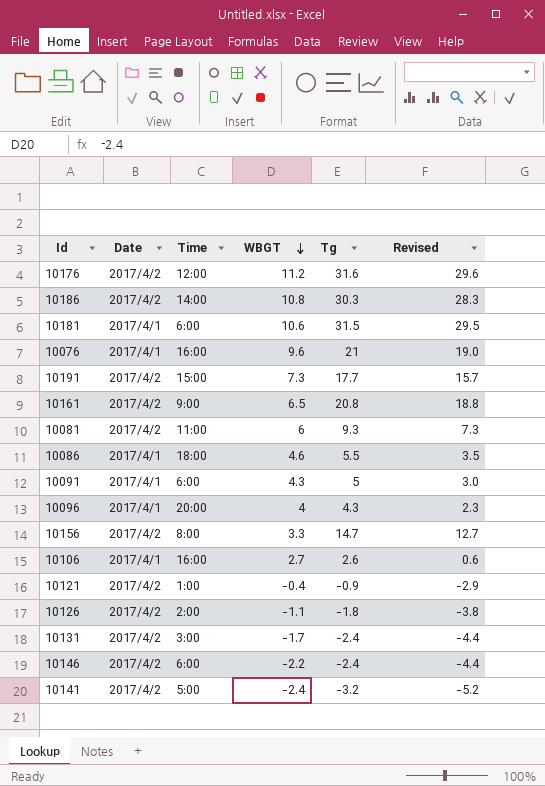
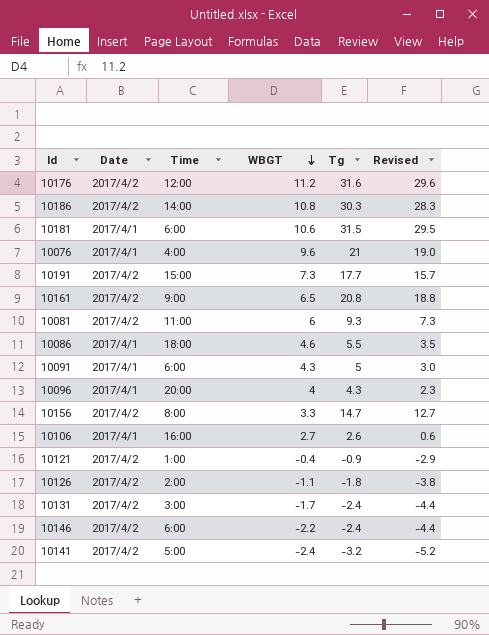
10076 | Time: 16:00 -> 4:00

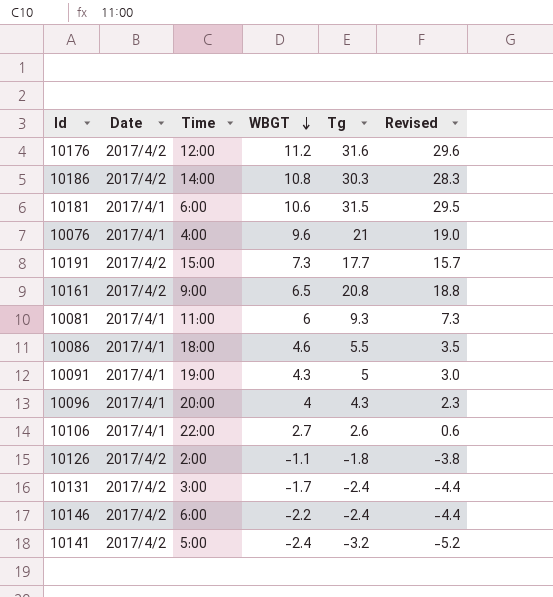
row 10156: 2017/4/2 | 8:00 | 3.3 | 14.7 | 12.7 -> none
row 10121: 2017/4/2 | 1:00 | -0.4 | -0.9 | -2.9 -> none
10081 | Date: 2017/4/2 -> 2017/4/1
10091 | Time: 6:00 -> 19:00
10106 | Time: 16:00 -> 22:00

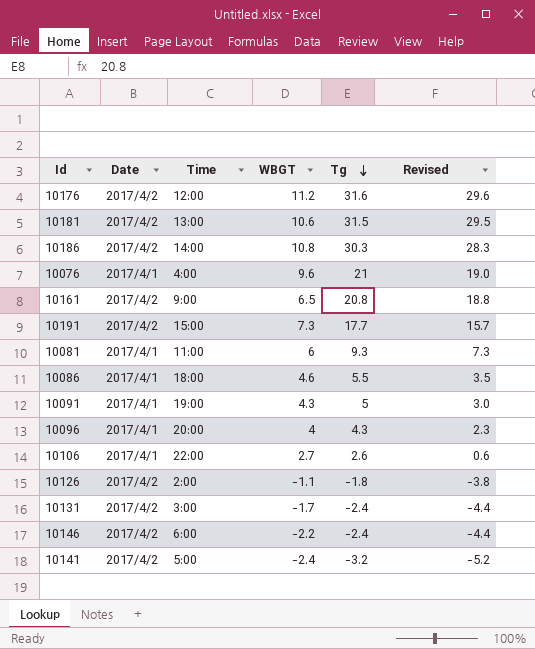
row order: WBGT descending -> Tg descending
10181 | Date: 2017/4/1 -> 2017/4/2
10181 | Time: 6:00 -> 13:00

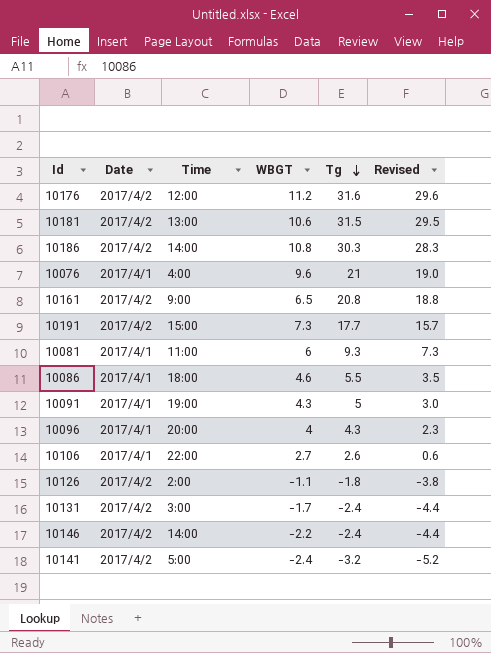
10146 | Time: 6:00 -> 14:00

